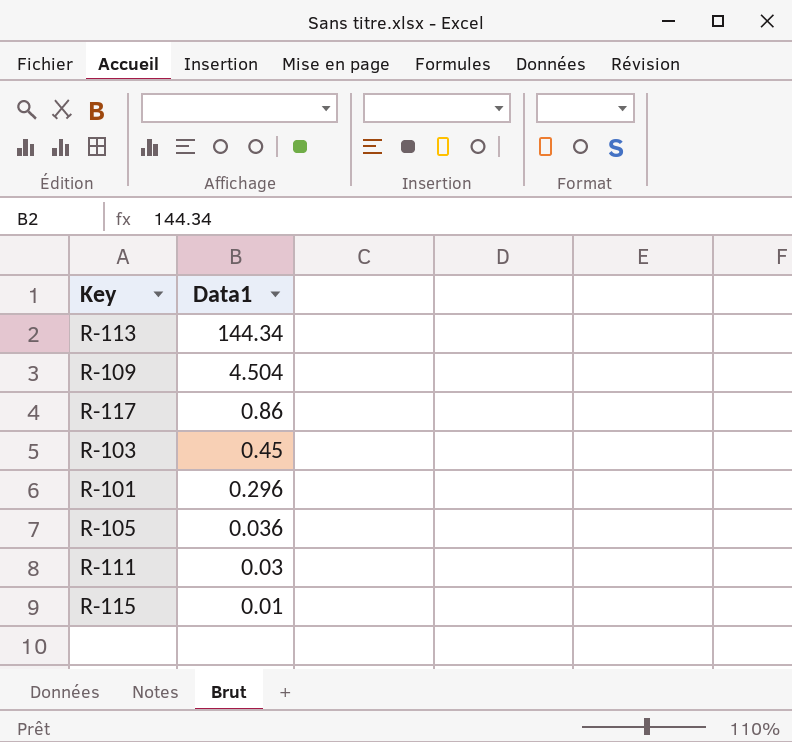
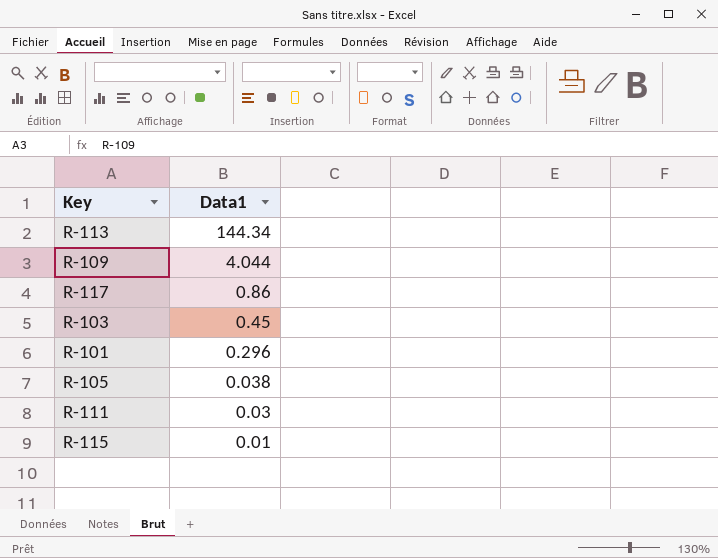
R-109 | Data1: 4.504 -> 4.044
R-105 | Data1: 0.036 -> 0.038

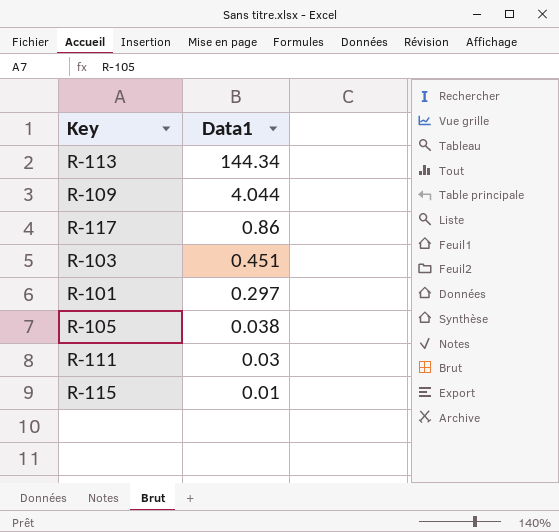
R-103 | Data1: 0.45 -> 0.451
R-101 | Data1: 0.296 -> 0.297

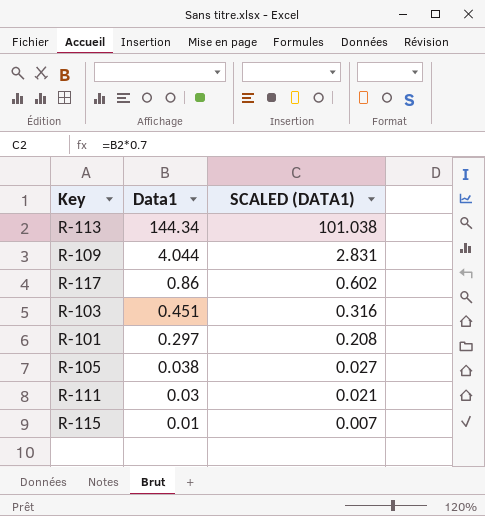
column SCALED (DATA1) | formula: none -> [Data1] * 0.7

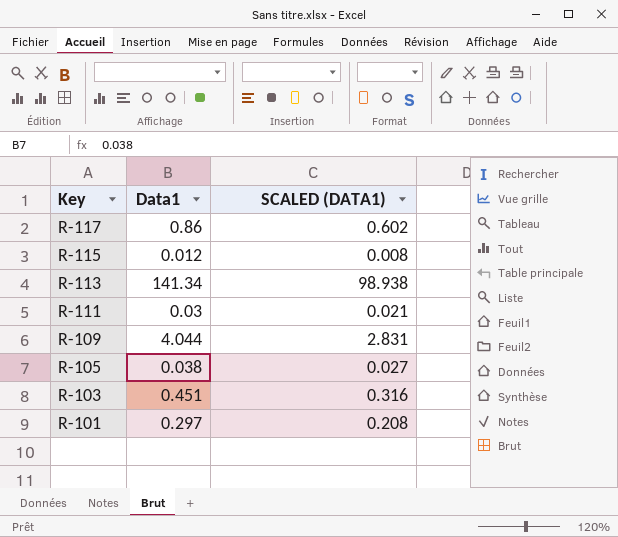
row order: Data1 descending -> Key descending
R-115 | Data1: 0.01 -> 0.012
R-115 | SCALED (DATA1): 0.007 -> 0.008
R-113 | Data1: 144.34 -> 141.34
R-113 | SCALED (DATA1): 101.038 -> 98.938

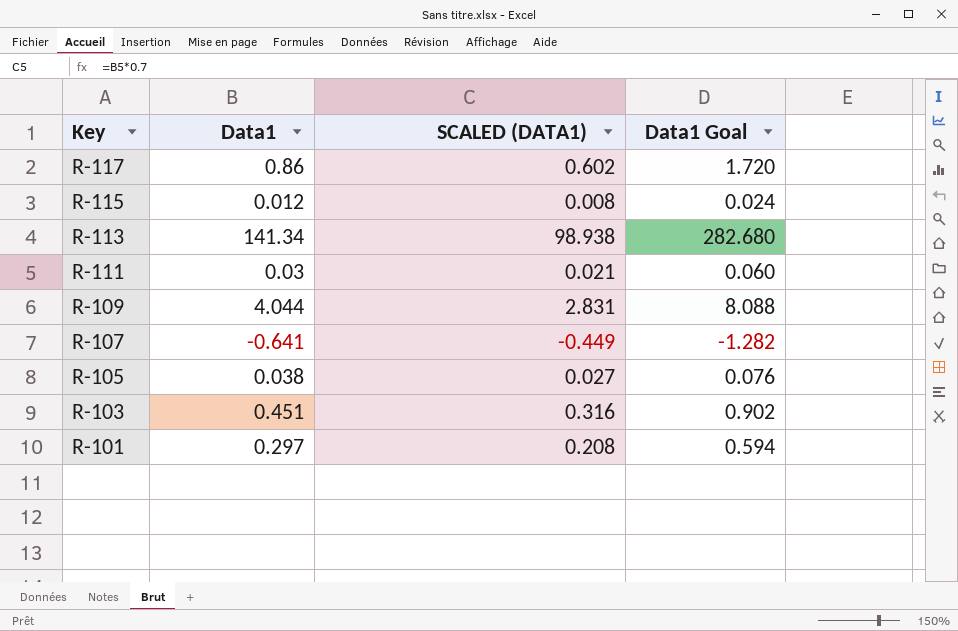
column Data1 Goal | formula: none -> [Data1] * 2
row R-107: none -> -0.641 | -0.449 | -1.282

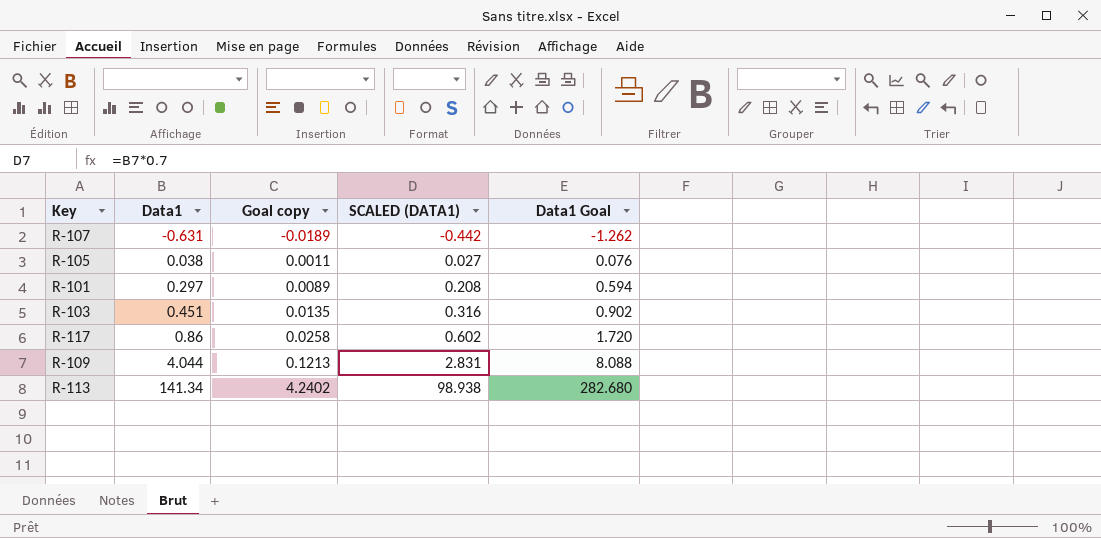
row order: Key descending -> Data1 ascending
column Goal copy | formula: none -> [Data1] * 0.03
row R-115: 0.012 | 0.008 | 0.024 -> none
row R-111: 0.03 | 0.021 | 0.060 -> none
R-107 | Data1: -0.641 -> -0.631
R-107 | SCALED (DATA1): -0.449 -> -0.442
R-107 | Data1 Goal: -1.282 -> -1.262

